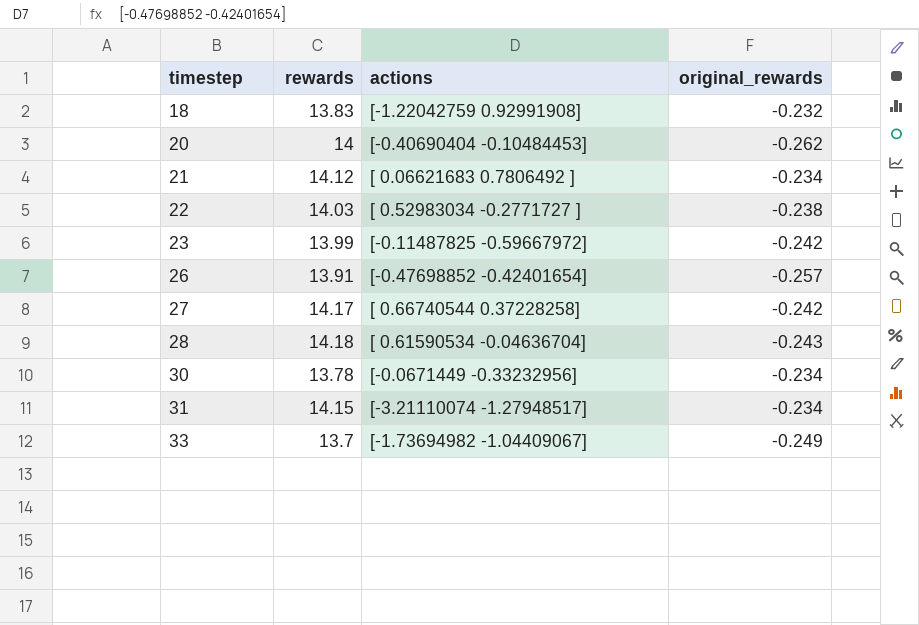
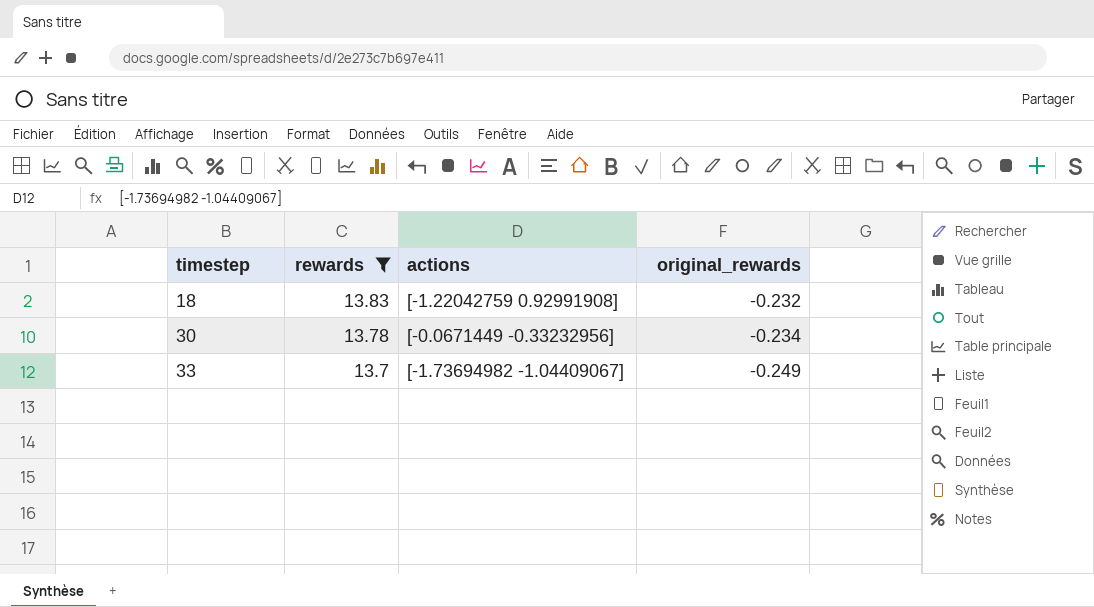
filter: none -> rewards <= 13.83

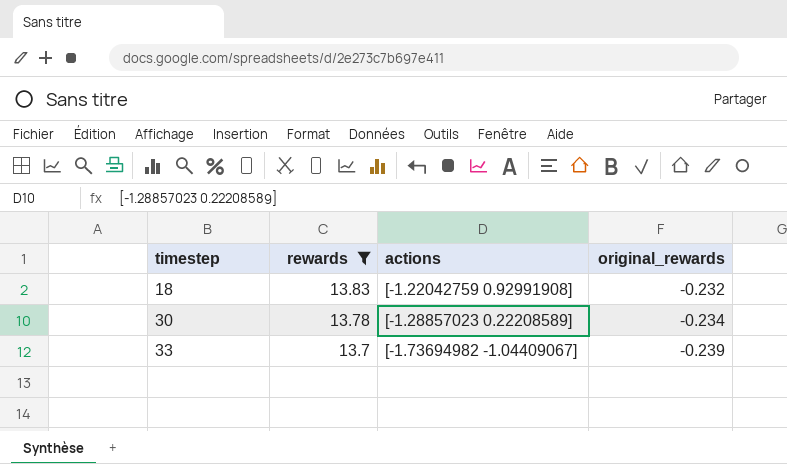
30 | actions: [-0.0671449 -0.33232956] -> [-1.28857023 0.22208589]
33 | original_rewards: -0.249 -> -0.239

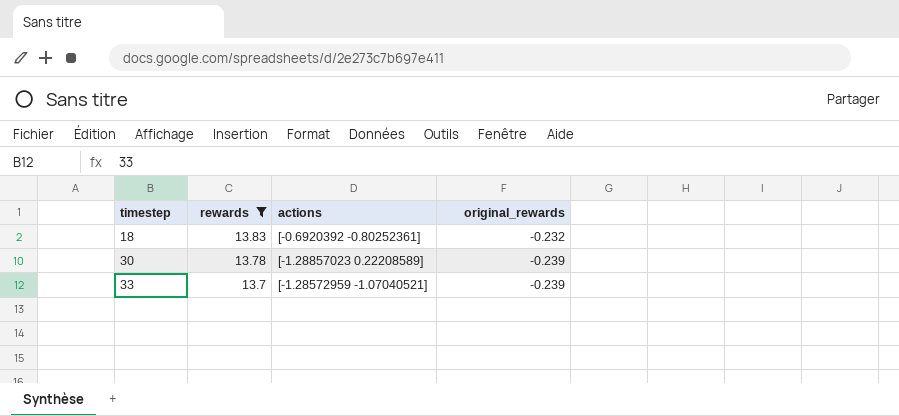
18 | actions: [-1.22042759 0.92991908] -> [-0.6920392 -0.80252361]
30 | original_rewards: -0.234 -> -0.239
33 | actions: [-1.73694982 -1.04409067] -> [-1.28572959 -1.07040521]

